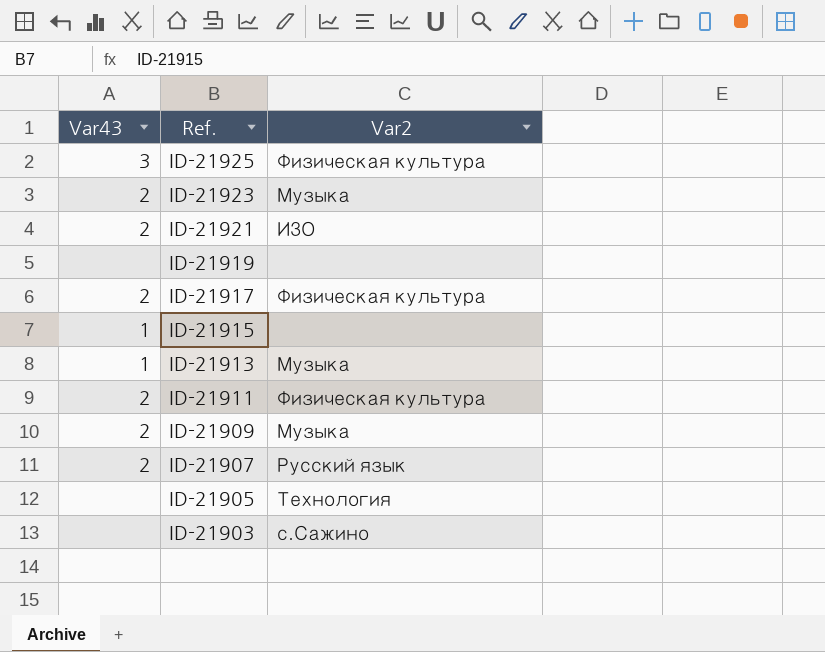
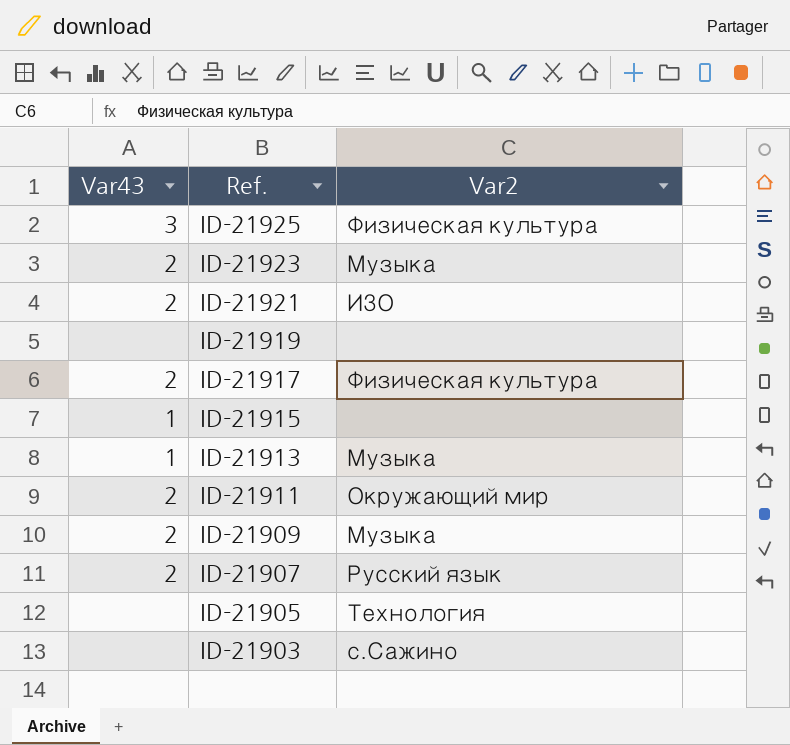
ID-21911 | Var2: Физическая культура -> Окружающий мир

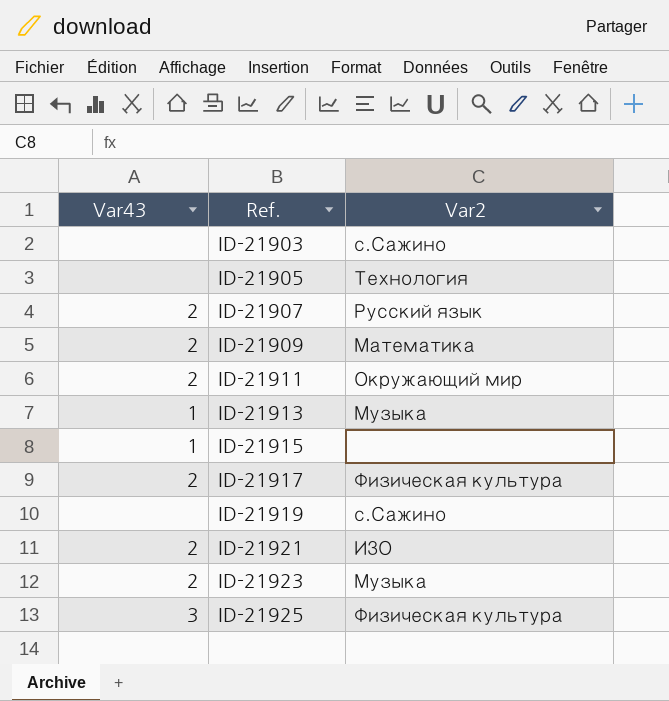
row order: Ref. descending -> Ref. ascending
ID-21909 | Var2: Музыка -> Математика
ID-21919 | Var2: none -> с.Сажино

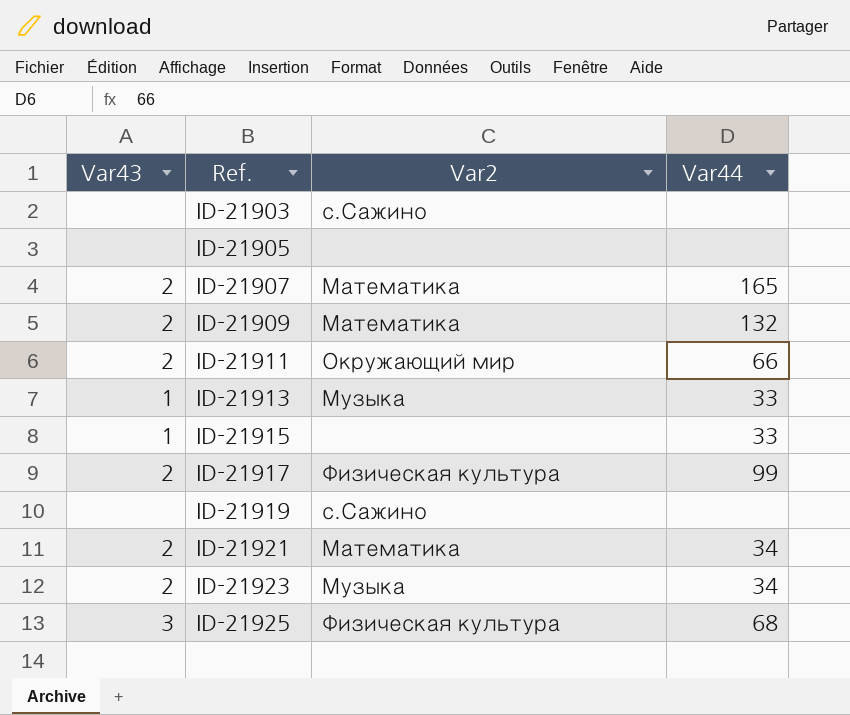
column Var44 | position: none -> 4
ID-21905 | Var2: Технология -> none
ID-21907 | Var2: Русский язык -> Математика
ID-21921 | Var2: ИЗО -> Математика

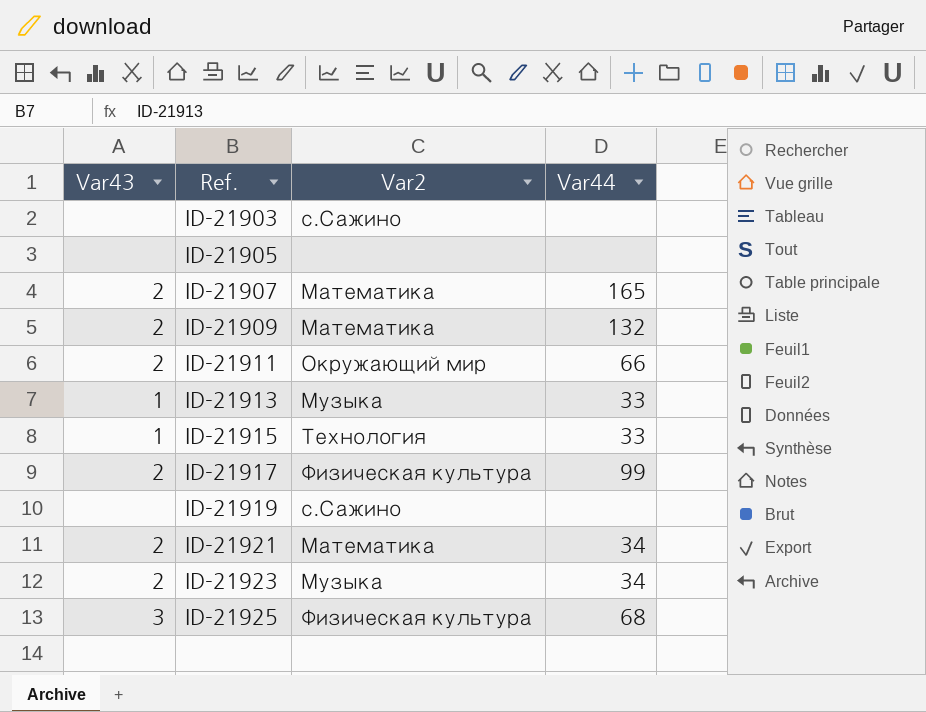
ID-21915 | Var2: none -> Технология

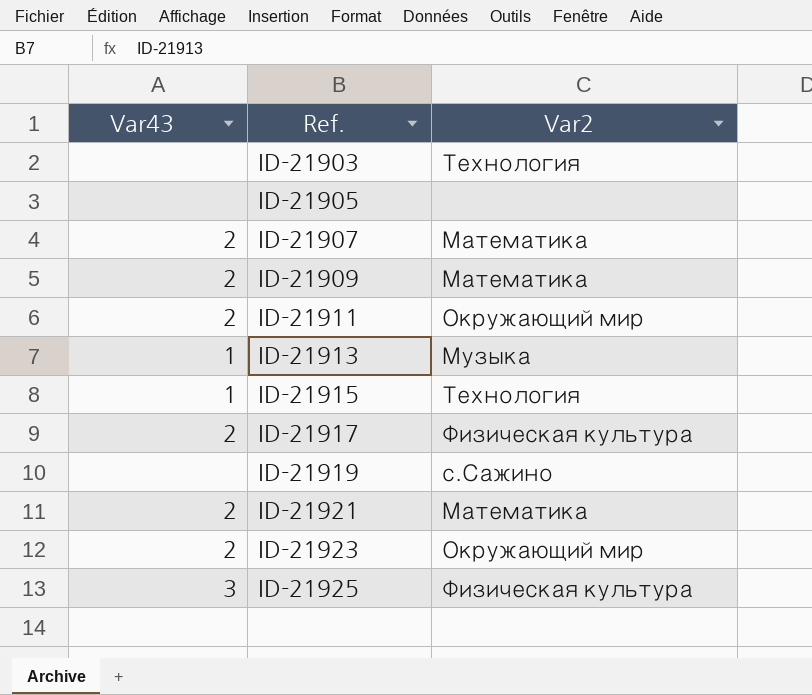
column Var44 | position: 4 -> none
ID-21903 | Var2: с.Сажино -> Технология
ID-21923 | Var2: Музыка -> Окружающий мир

